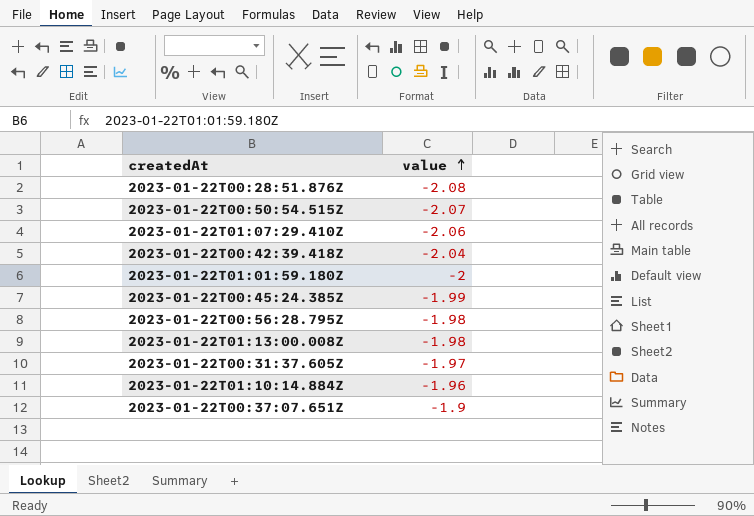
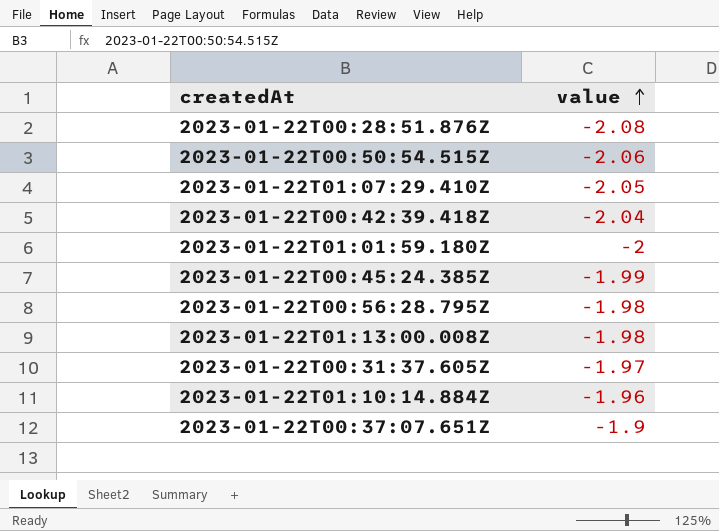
2023-01-22T00:50:54.515Z | value: -2.07 -> -2.06
2023-01-22T01:07:29.410Z | value: -2.06 -> -2.05

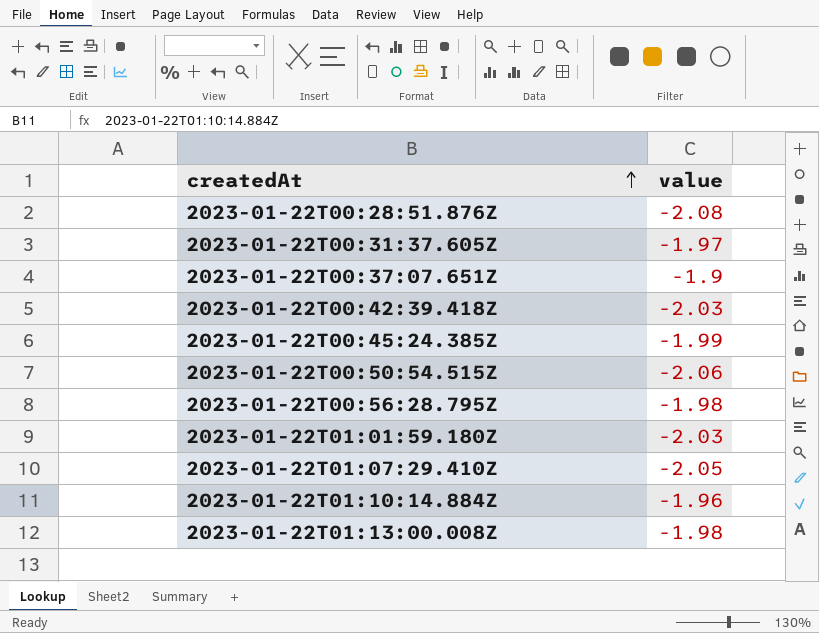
row order: value ascending -> createdAt ascending
2023-01-22T00:42:39.418Z | value: -2.04 -> -2.03
2023-01-22T01:01:59.180Z | value: -2 -> -2.03

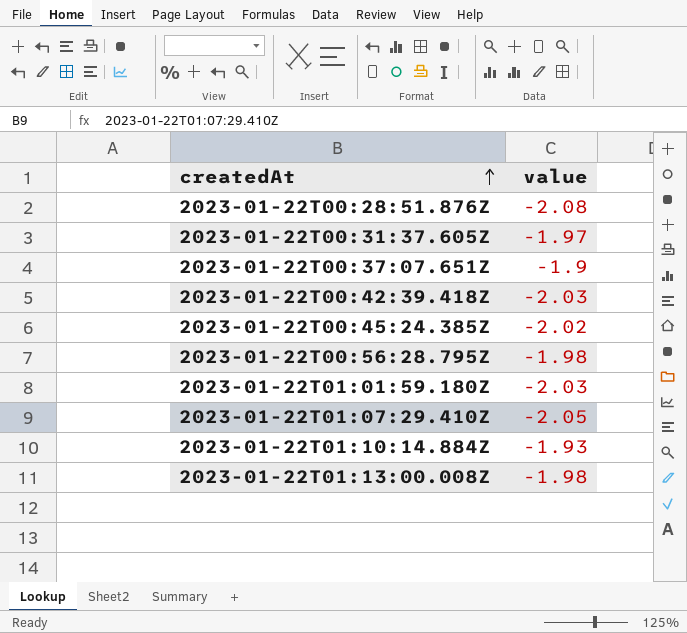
row 2023-01-22T00:50:54.515Z: -2.06 -> none
2023-01-22T00:45:24.385Z | value: -1.99 -> -2.02
2023-01-22T01:10:14.884Z | value: -1.96 -> -1.93

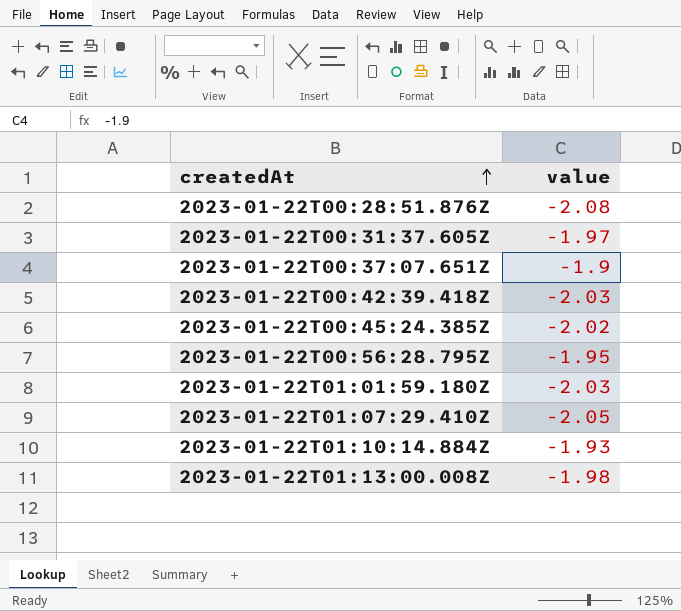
2023-01-22T00:56:28.795Z | value: -1.98 -> -1.95

